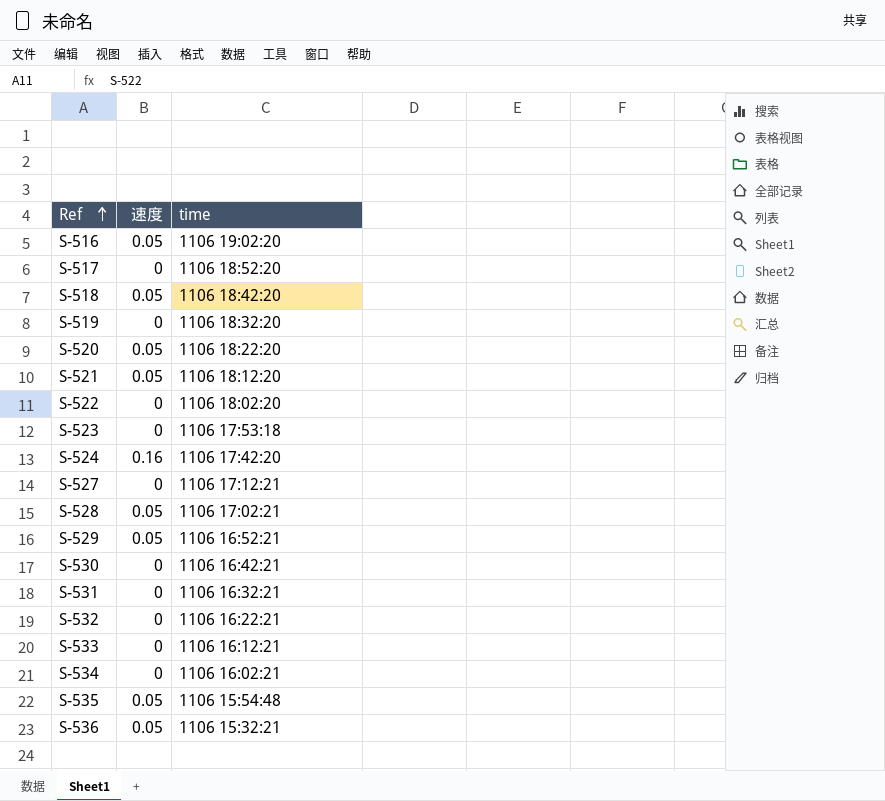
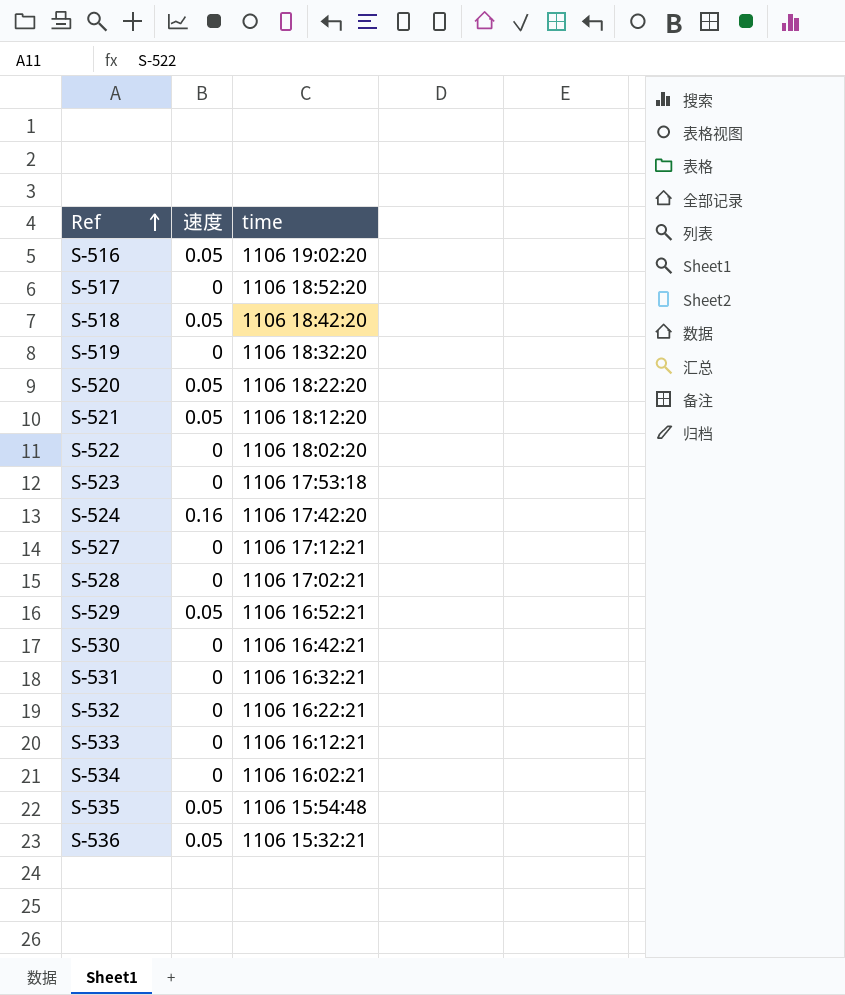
S-528 | 速度: 0.05 -> 0

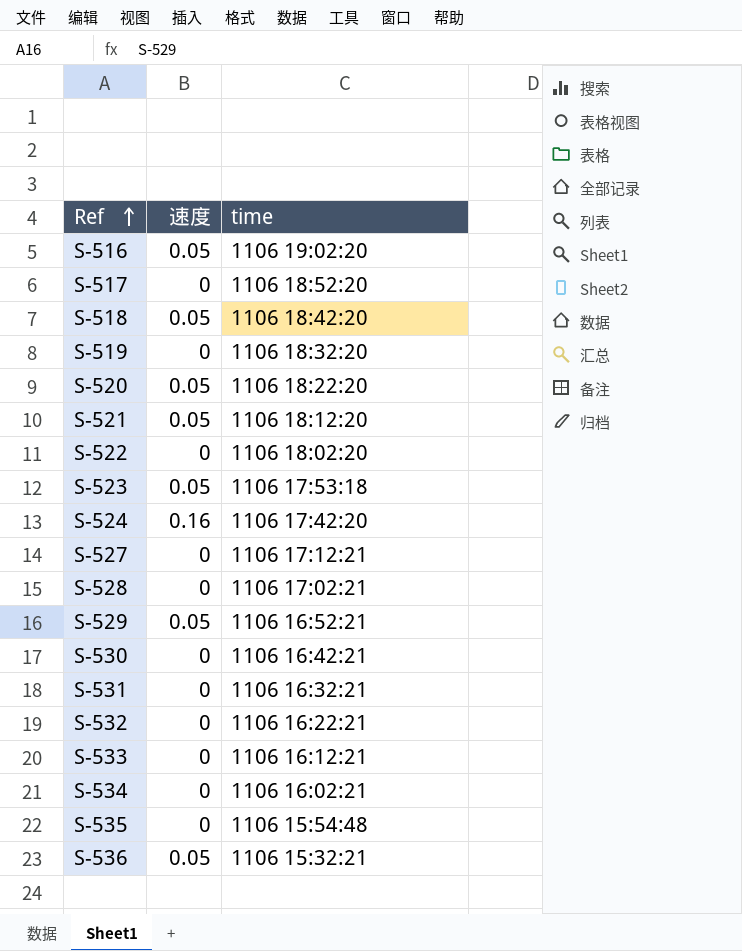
S-523 | 速度: 0 -> 0.05
S-535 | 速度: 0.05 -> 0

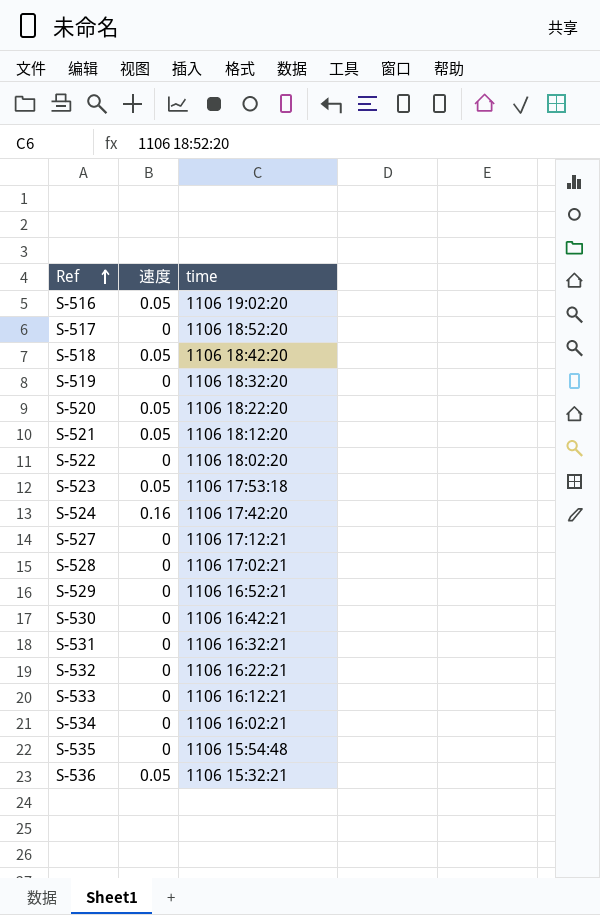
S-529 | 速度: 0.05 -> 0

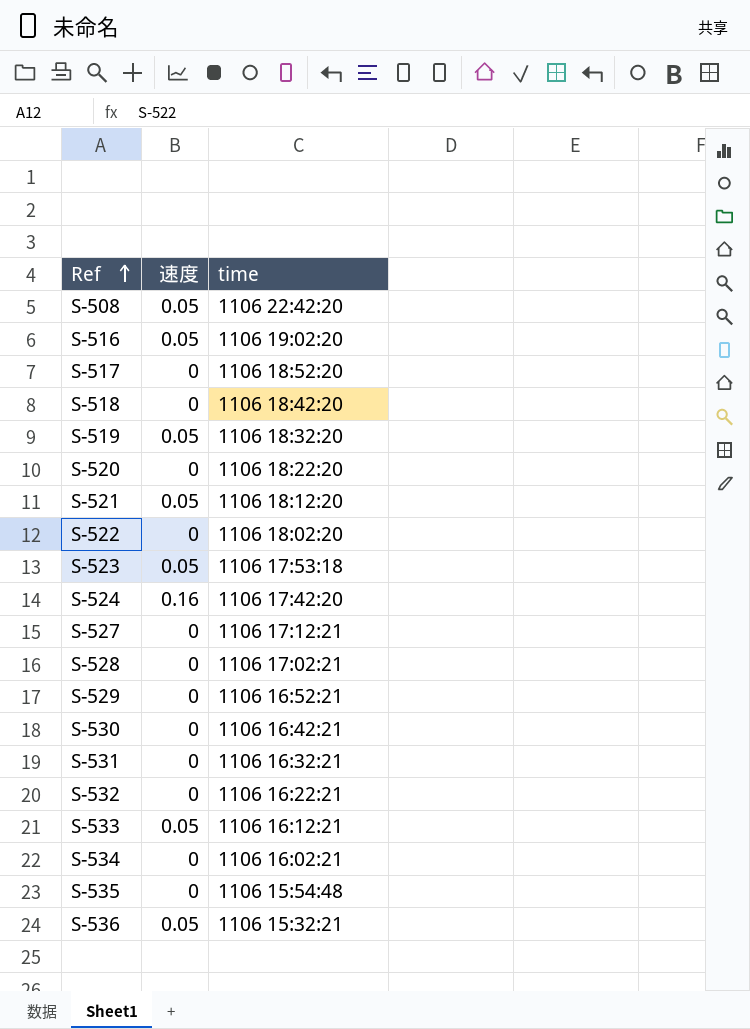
row S-508: none -> 0.05 | 1106 22:42:20
S-518 | 速度: 0.05 -> 0
S-519 | 速度: 0 -> 0.05
S-520 | 速度: 0.05 -> 0
S-533 | 速度: 0 -> 0.05

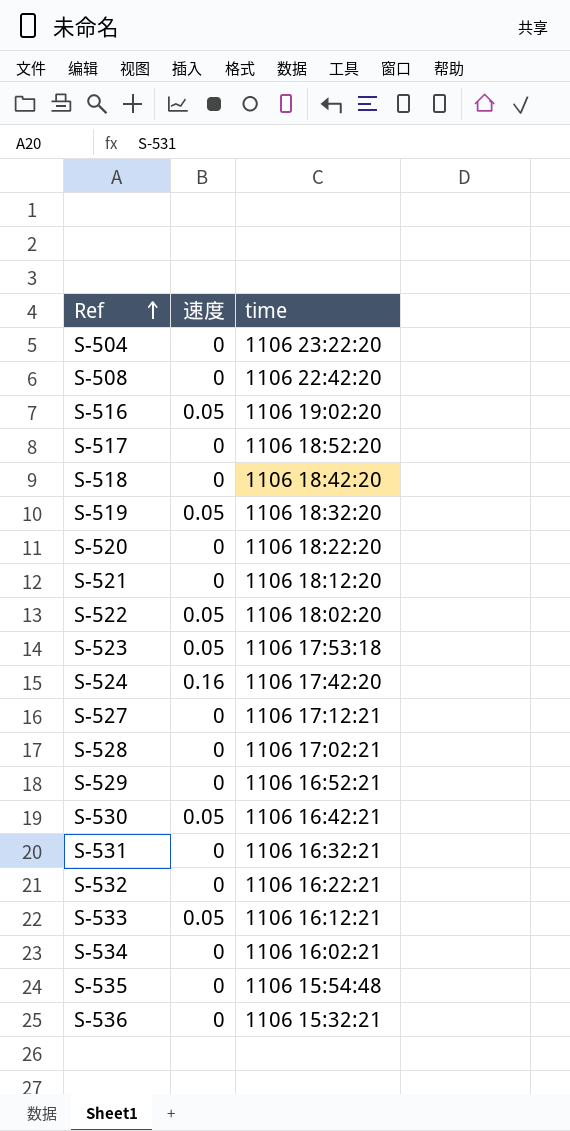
row S-504: none -> 0 | 1106 23:22:20
S-508 | 速度: 0.05 -> 0
S-521 | 速度: 0.05 -> 0
S-522 | 速度: 0 -> 0.05
S-530 | 速度: 0 -> 0.05
S-536 | 速度: 0.05 -> 0

